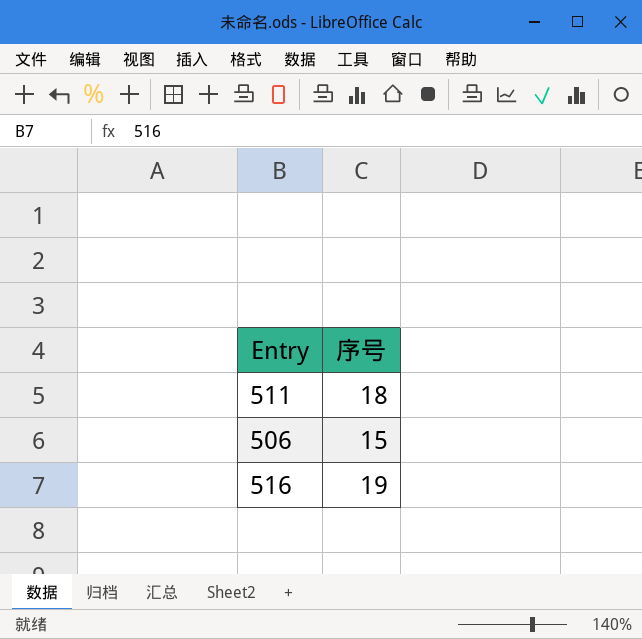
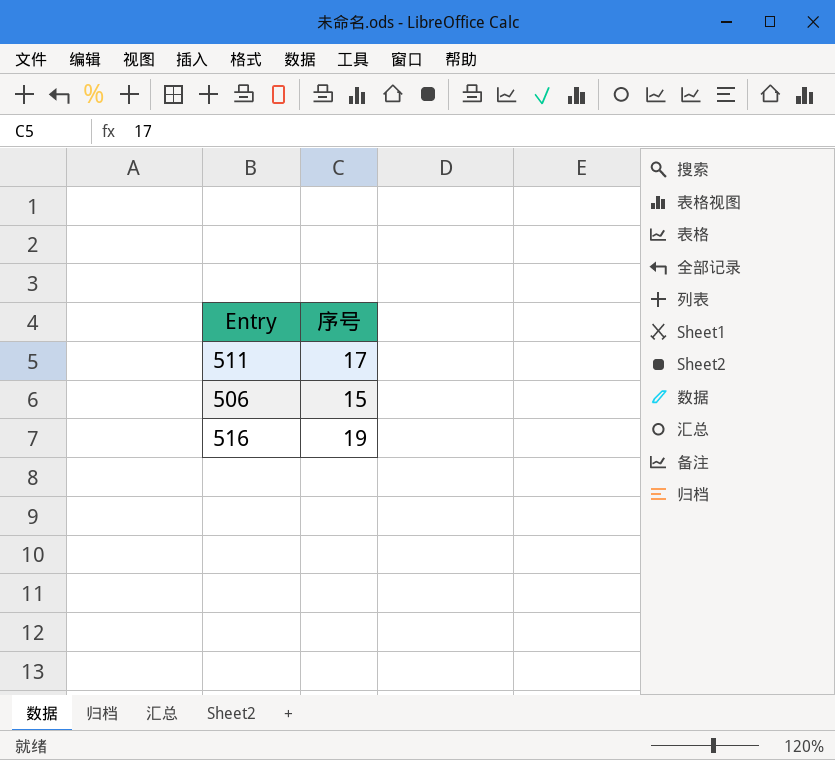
511 | 序号: 18 -> 17

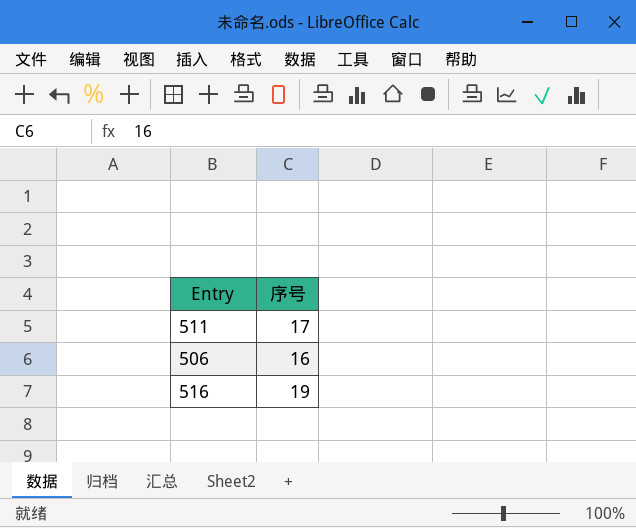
506 | 序号: 15 -> 16

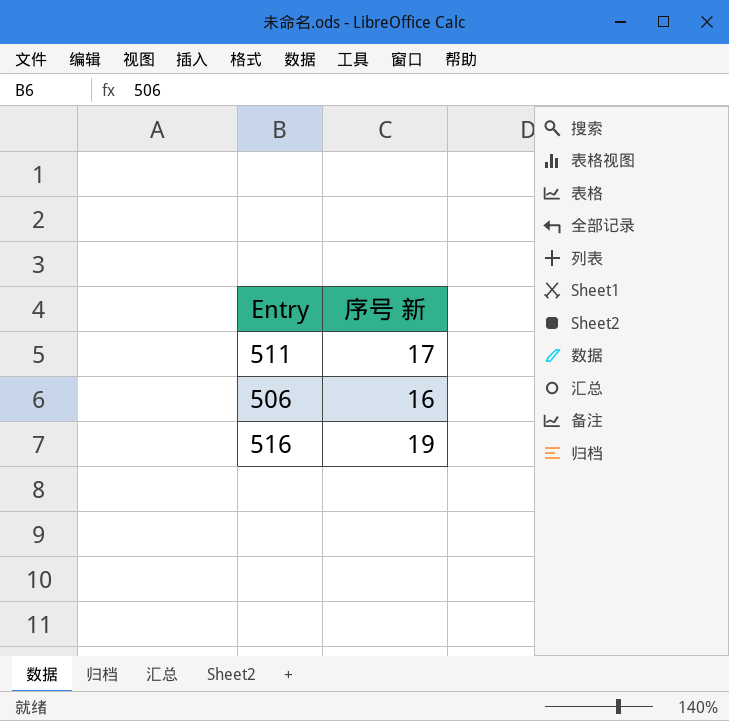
column name: 序号 -> 序号 新

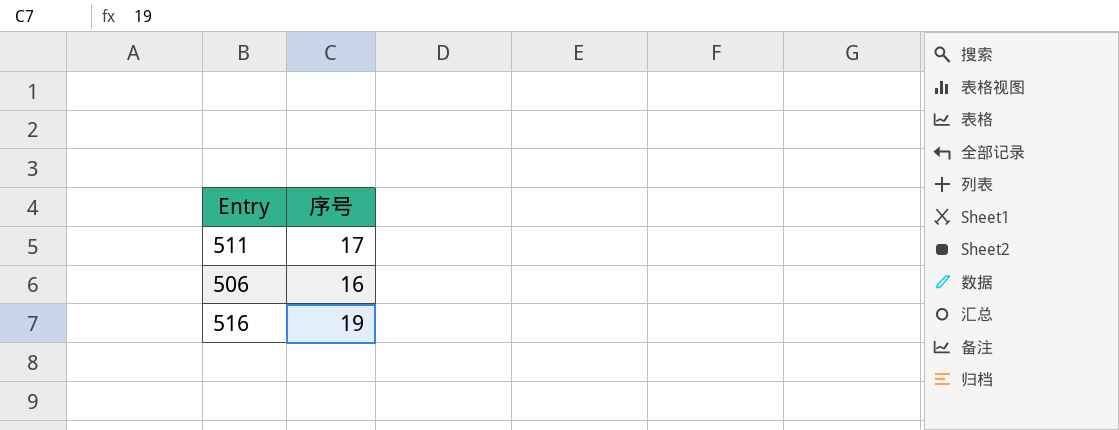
column name: 序号 新 -> 序号

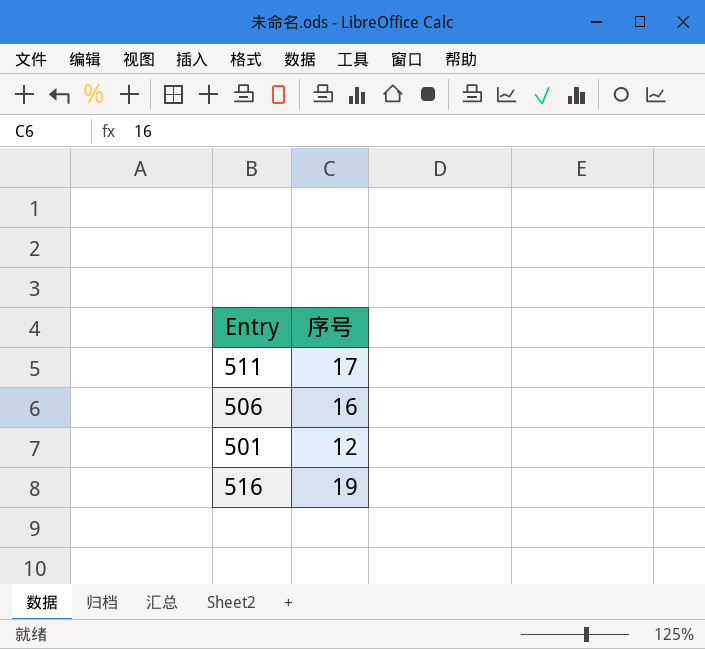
row 501: none -> 12

